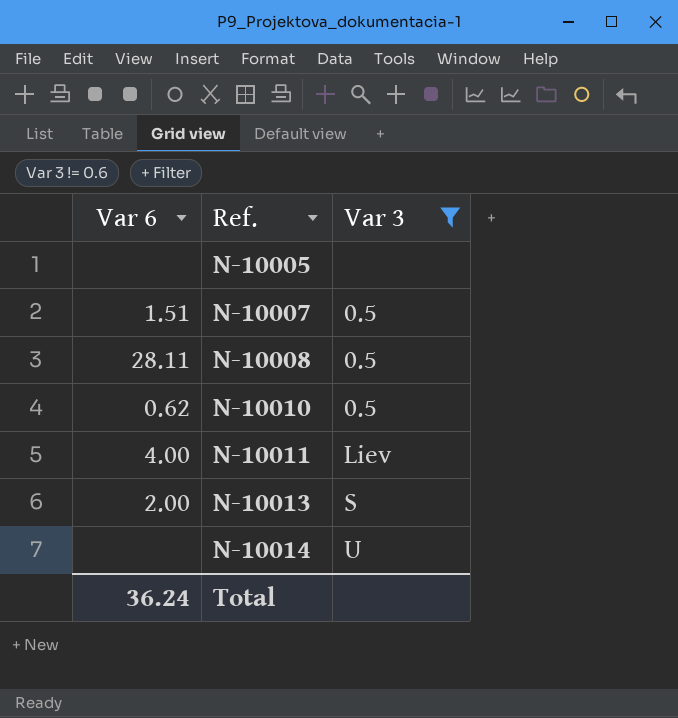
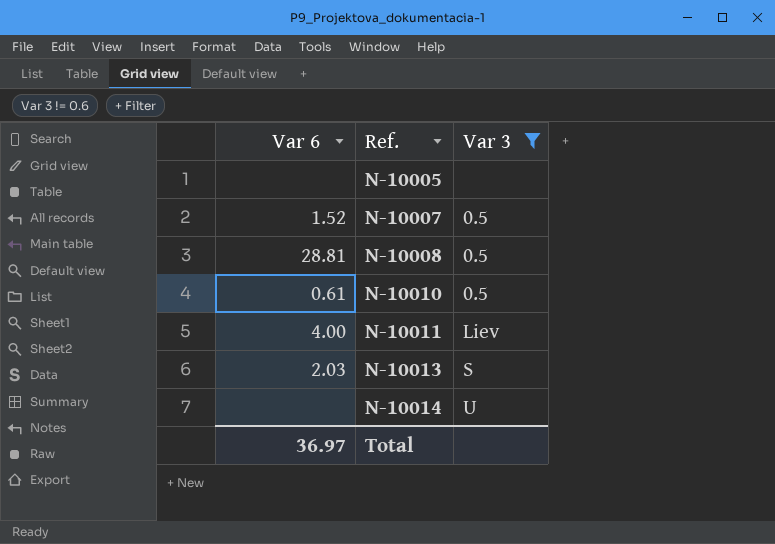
N-10007 | Var 6: 1.51 -> 1.52
N-10008 | Var 6: 28.11 -> 28.81
N-10010 | Var 6: 0.62 -> 0.61
N-10013 | Var 6: 2.00 -> 2.03
Total | Var 6: 36.24 -> 36.97

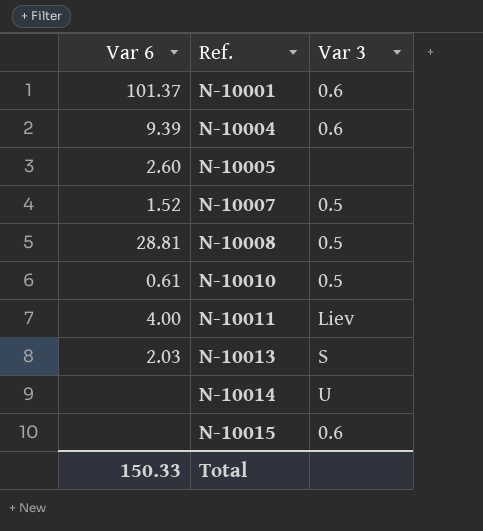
filter: Var 3 != 0.6 -> none
N-10005 | Var 6: none -> 2.60
Total | Var 6: 36.97 -> 150.33

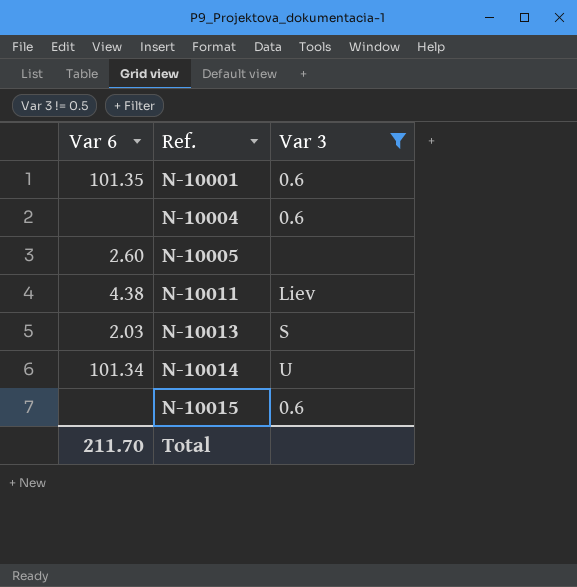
filter: none -> Var 3 != 0.5
N-10001 | Var 6: 101.37 -> 101.35
N-10004 | Var 6: 9.39 -> none
N-10011 | Var 6: 4.00 -> 4.38
N-10014 | Var 6: none -> 101.34
Total | Var 6: 150.33 -> 211.70

